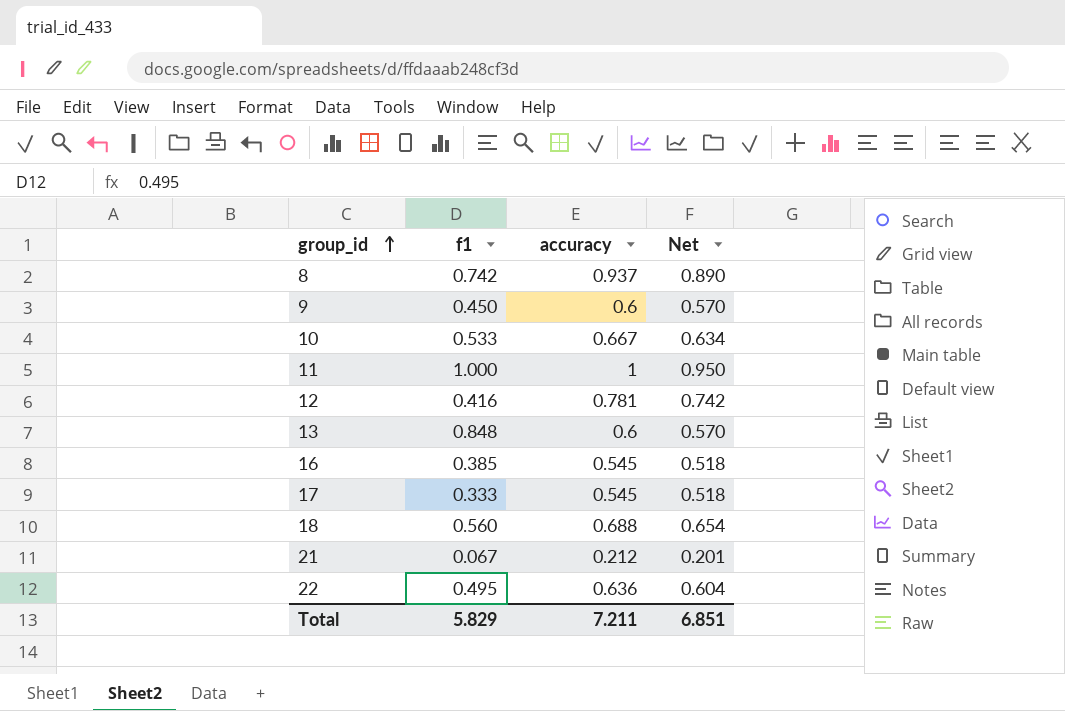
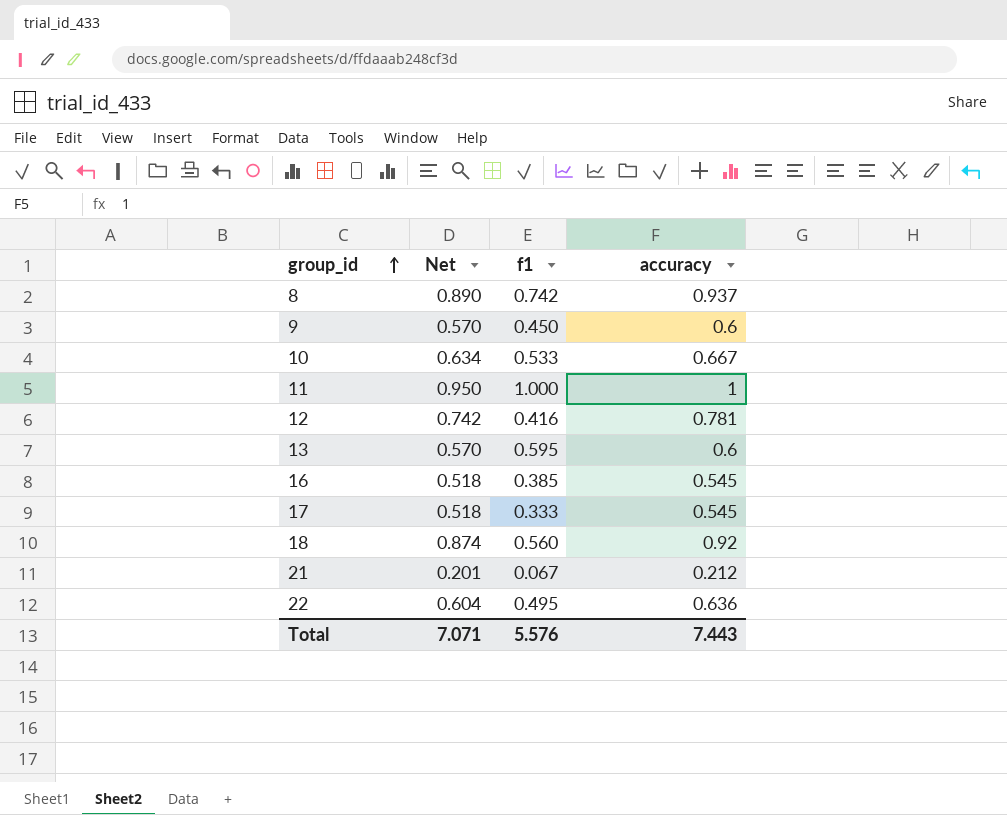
column Net | position: 4 -> 2
13 | f1: 0.848 -> 0.595
18 | Net: 0.654 -> 0.874
18 | accuracy: 0.688 -> 0.92
Total | Net: 6.851 -> 7.071
Total | f1: 5.829 -> 5.576
Total | accuracy: 7.211 -> 7.443

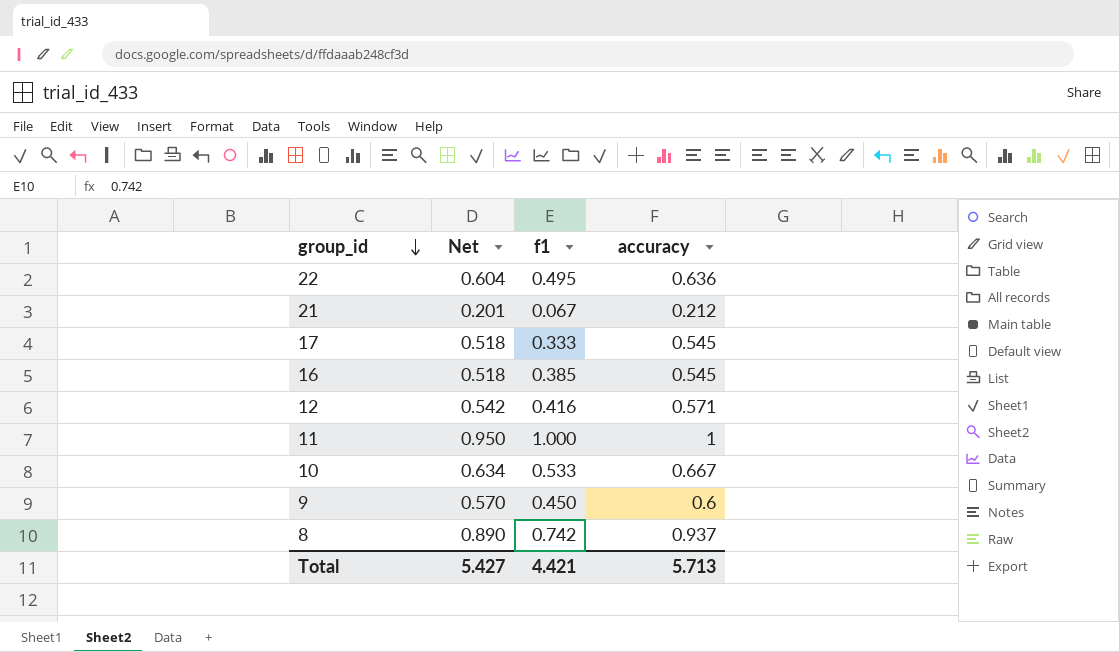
row order: group_id ascending -> group_id descending
row 13: 0.570 | 0.595 | 0.6 -> none
row 18: 0.874 | 0.560 | 0.92 -> none
12 | Net: 0.742 -> 0.542
12 | accuracy: 0.781 -> 0.571
Total | Net: 7.071 -> 5.427
Total | f1: 5.576 -> 4.421
Total | accuracy: 7.443 -> 5.713

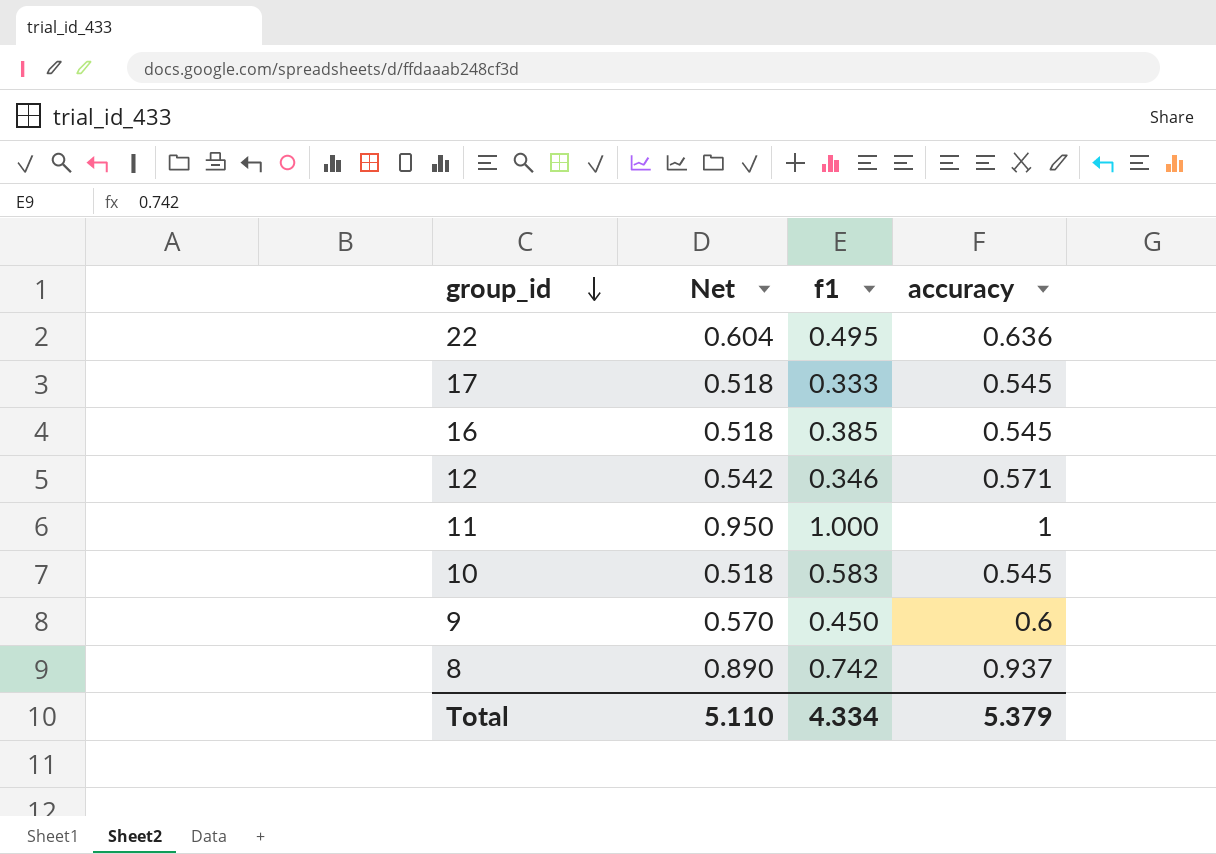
row 21: 0.201 | 0.067 | 0.212 -> none
12 | f1: 0.416 -> 0.346
10 | Net: 0.634 -> 0.518
10 | f1: 0.533 -> 0.583
10 | accuracy: 0.667 -> 0.545
Total | Net: 5.427 -> 5.110
Total | f1: 4.421 -> 4.334
Total | accuracy: 5.713 -> 5.379

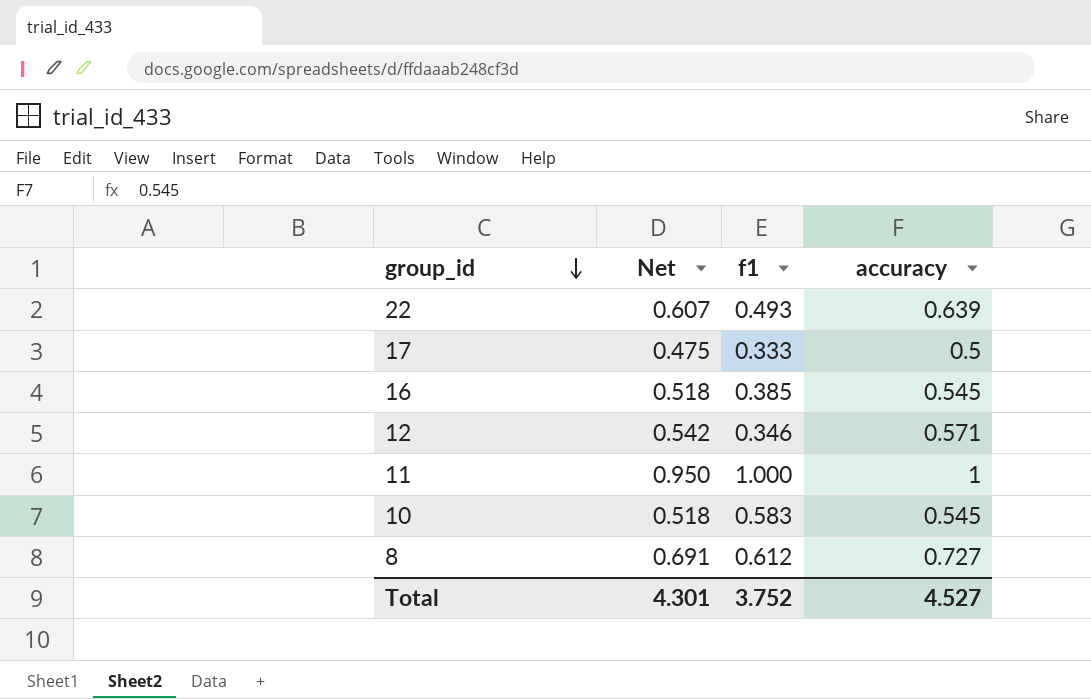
row 9: 0.570 | 0.450 | 0.6 -> none
22 | Net: 0.604 -> 0.607
22 | f1: 0.495 -> 0.493
22 | accuracy: 0.636 -> 0.639
17 | Net: 0.518 -> 0.475
17 | accuracy: 0.545 -> 0.5
8 | Net: 0.890 -> 0.691
8 | f1: 0.742 -> 0.612
8 | accuracy: 0.937 -> 0.727
Total | Net: 5.110 -> 4.301
Total | f1: 4.334 -> 3.752
Total | accuracy: 5.379 -> 4.527

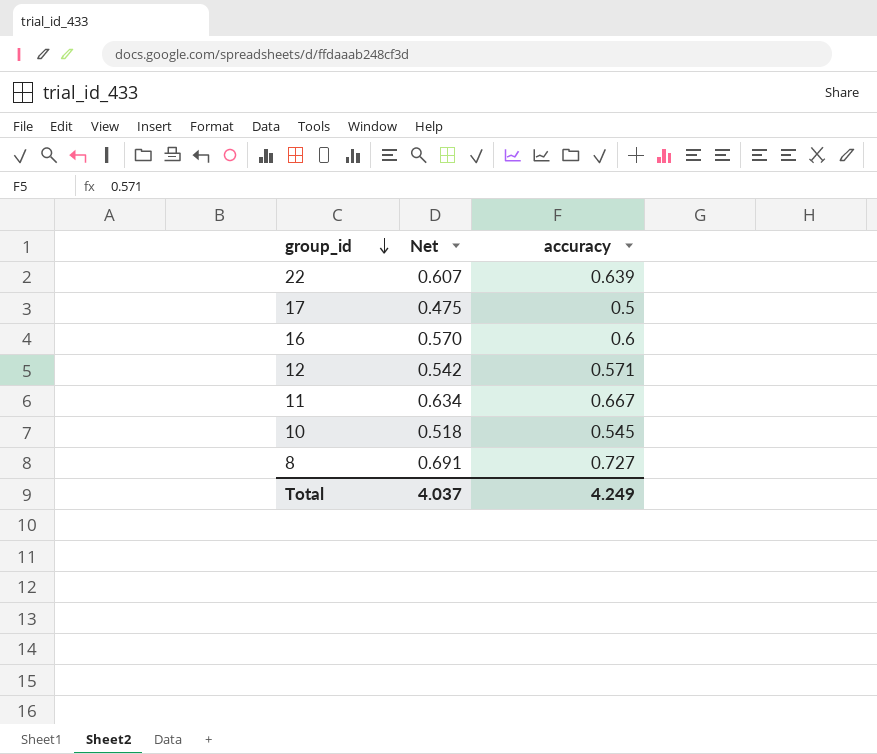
column f1 | position: 3 -> none
16 | Net: 0.518 -> 0.570
16 | accuracy: 0.545 -> 0.6
11 | Net: 0.950 -> 0.634
11 | accuracy: 1 -> 0.667
Total | Net: 4.301 -> 4.037
Total | accuracy: 4.527 -> 4.249

